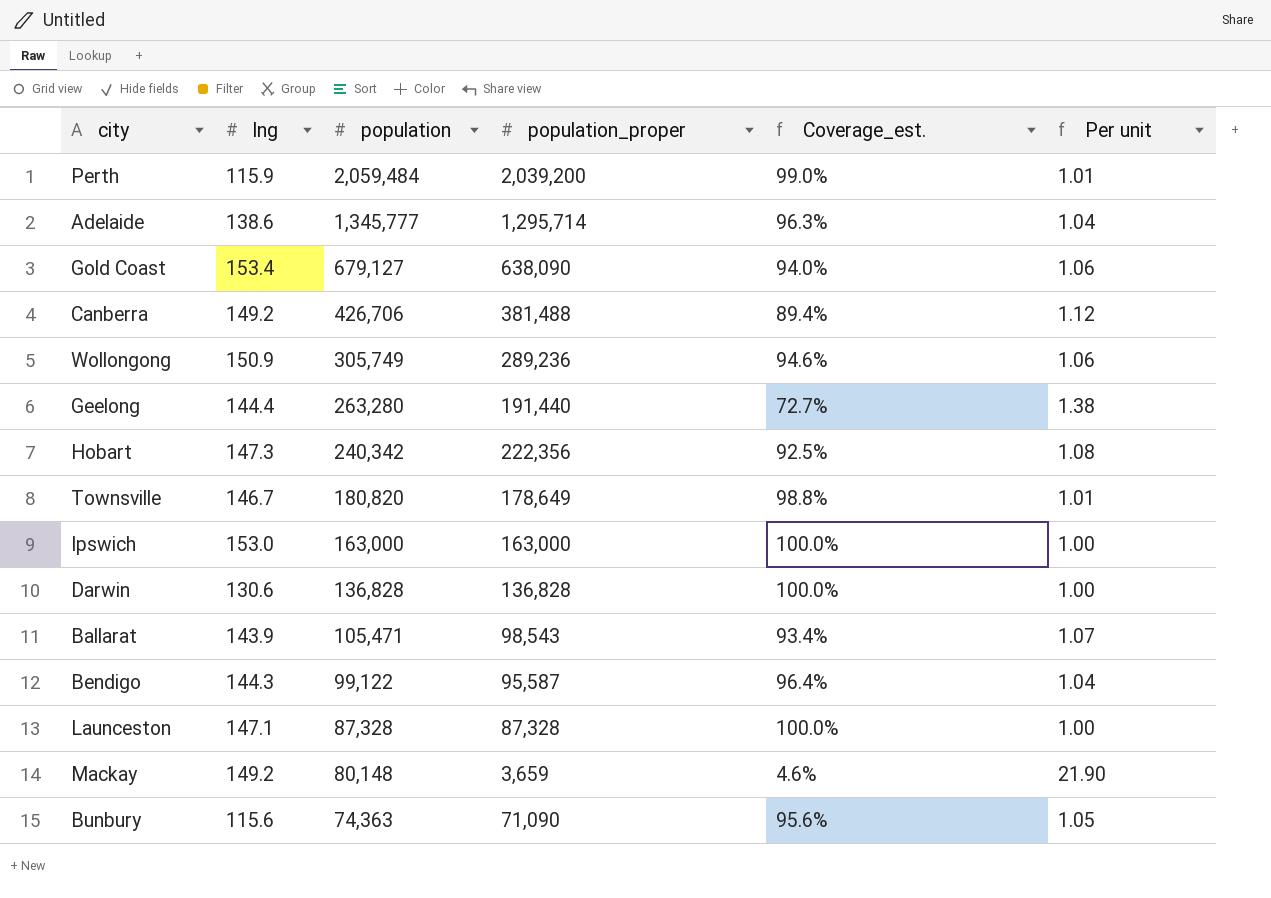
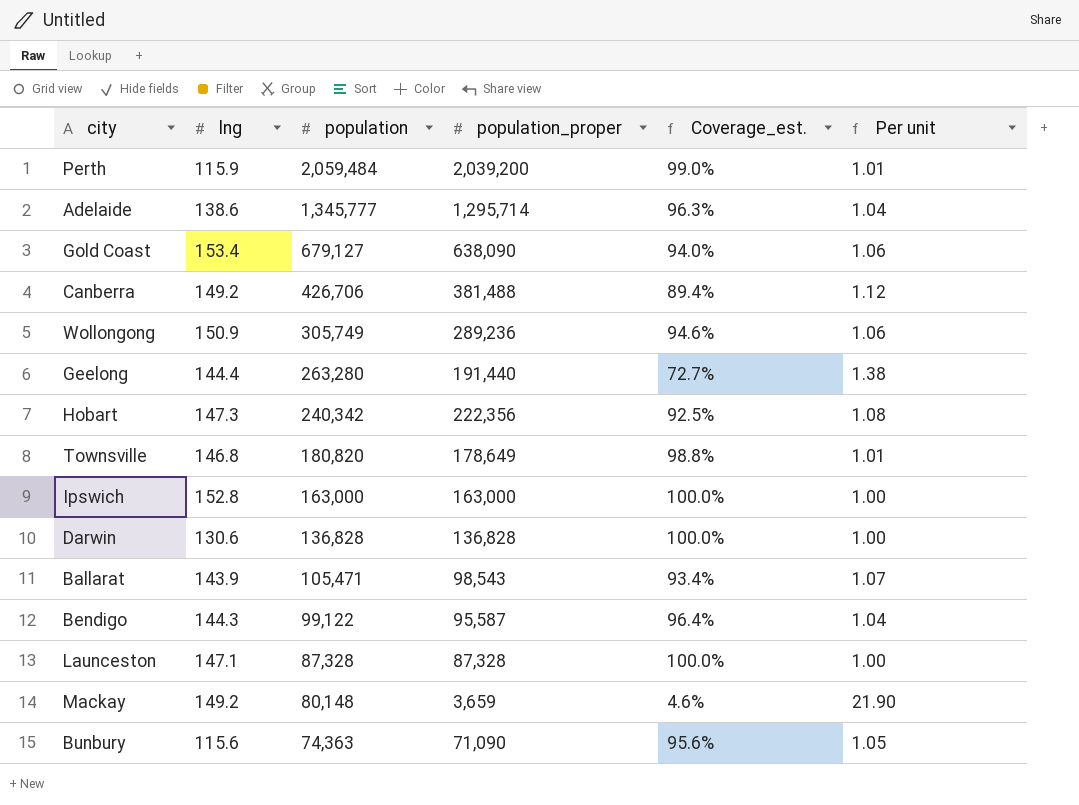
Townsville | lng: 146.7 -> 146.8
Ipswich | lng: 153.0 -> 152.8

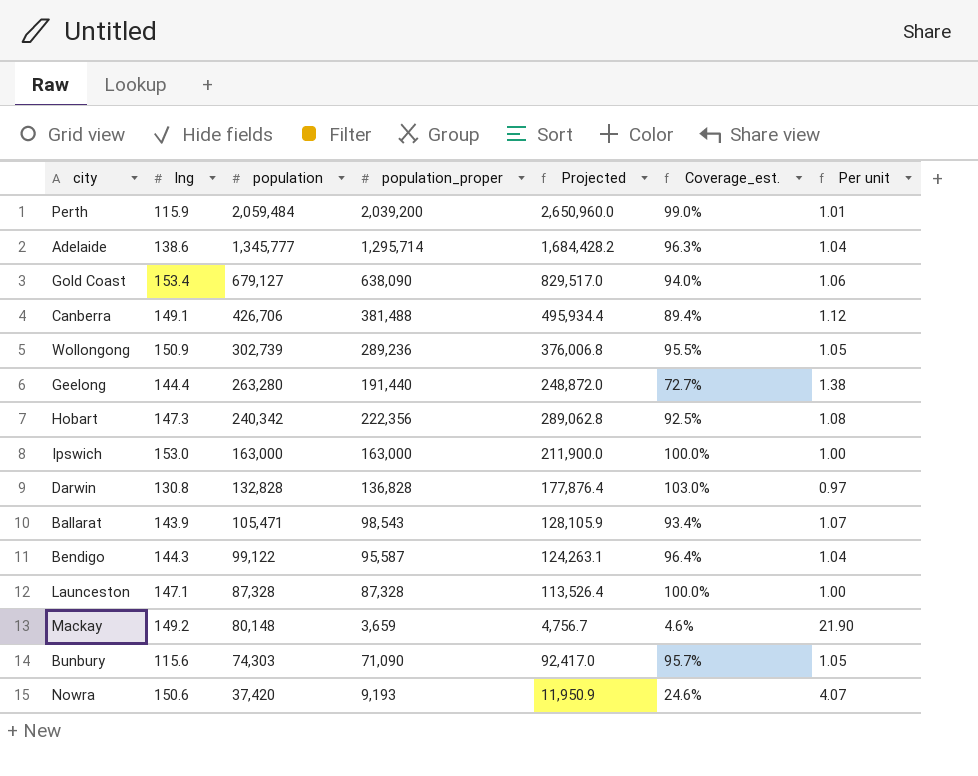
column Projected | formula: none -> [population_proper] * 1.3
row Townsville: 146.8 | 180,820 | 178,649 | 98.8% | 1.01 -> none
Canberra | lng: 149.2 -> 149.1
Wollongong | population: 305,749 -> 302,739
Wollongong | Coverage_est.: 94.6% -> 95.5%
Wollongong | Per unit: 1.06 -> 1.05
Ipswich | lng: 152.8 -> 153.0
Darwin | lng: 130.6 -> 130.8
Darwin | population: 136,828 -> 132,828
Darwin | Coverage_est.: 100.0% -> 103.0%
Darwin | Per unit: 1.00 -> 0.97
Bunbury | population: 74,363 -> 74,303
Bunbury | Coverage_est.: 95.6% -> 95.7%
row Nowra: none -> 150.6 | 37,420 | 9,193 | 11,950.9 | 24.6% | 4.07

